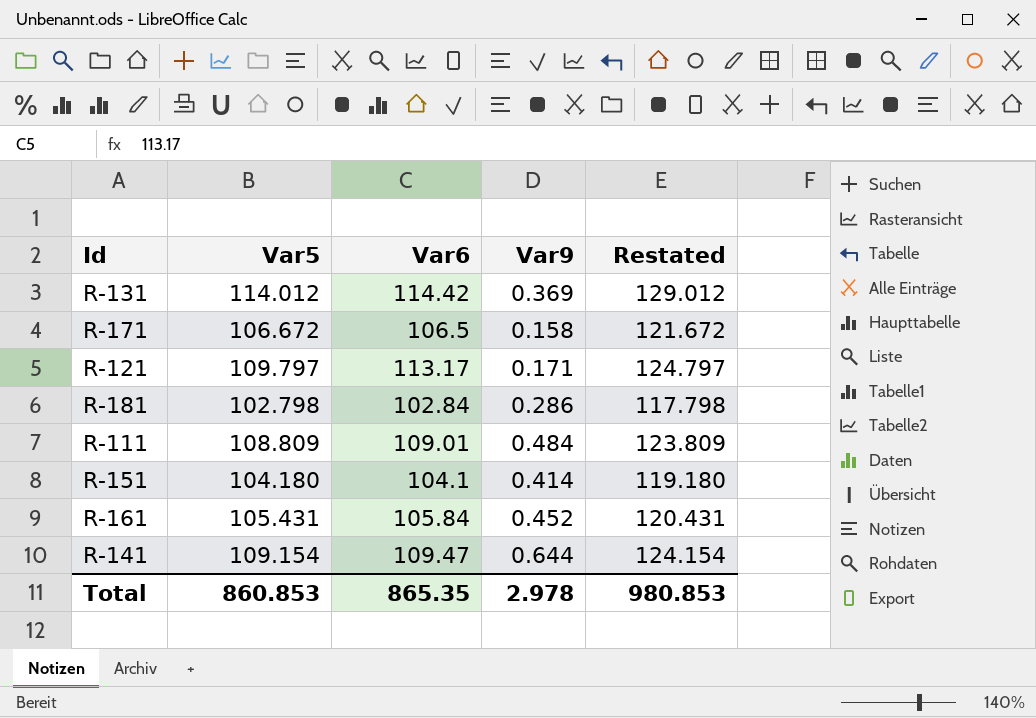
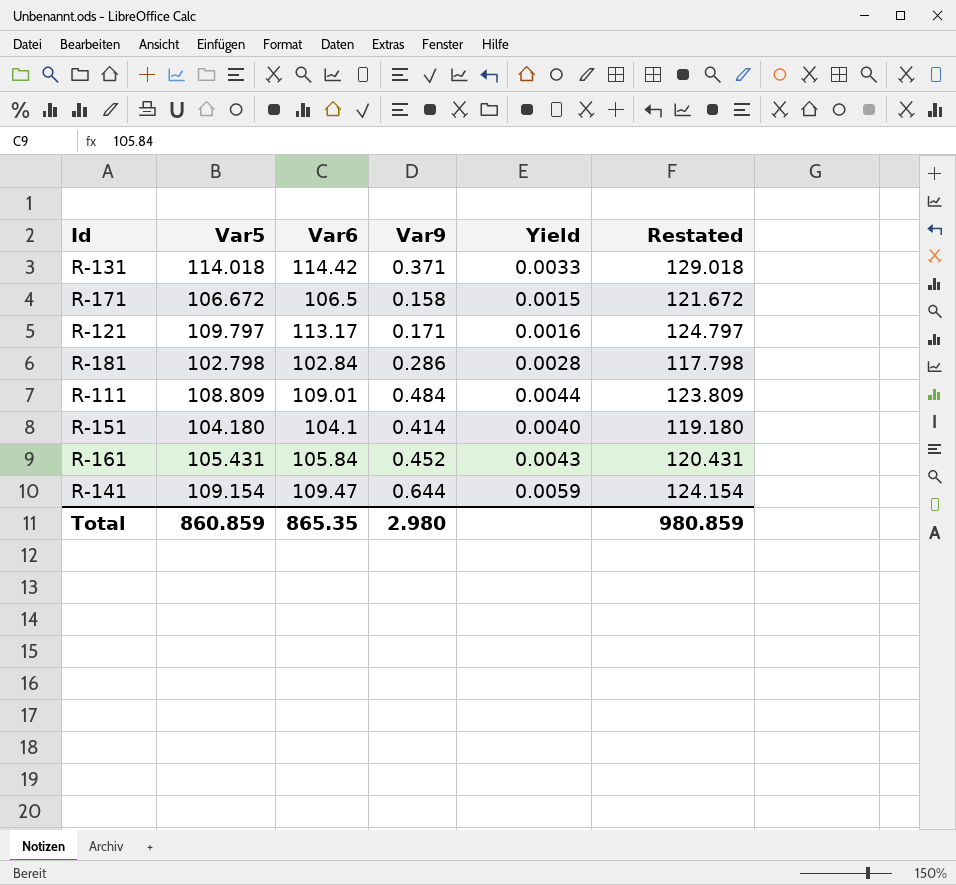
column Yield | formula: none -> [Var9] / [Var5]
R-131 | Var5: 114.012 -> 114.018
R-131 | Var9: 0.369 -> 0.371
R-131 | Restated: 129.012 -> 129.018
Total | Var5: 860.853 -> 860.859
Total | Var9: 2.978 -> 2.980
Total | Restated: 980.853 -> 980.859

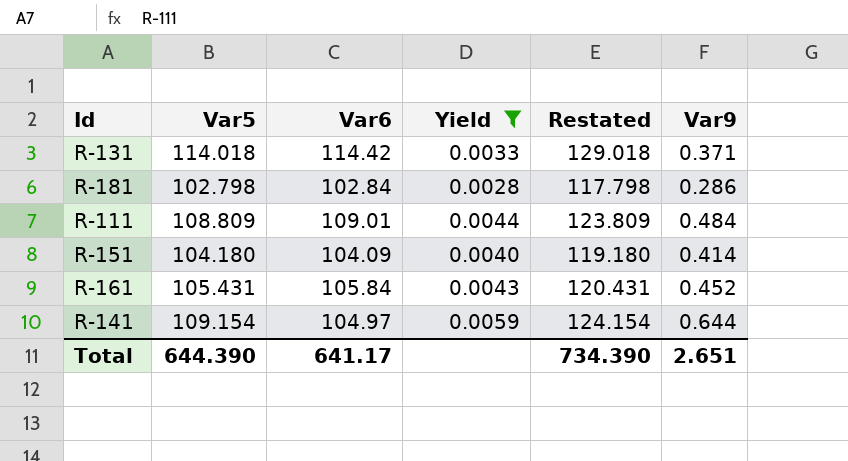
filter: none -> Yield >= 0.0028
column Var9 | position: 4 -> 6
R-151 | Var6: 104.1 -> 104.09
R-141 | Var6: 109.47 -> 104.97
Total | Var5: 860.859 -> 644.390
Total | Var6: 865.35 -> 641.17
Total | Restated: 980.859 -> 734.390
Total | Var9: 2.980 -> 2.651

